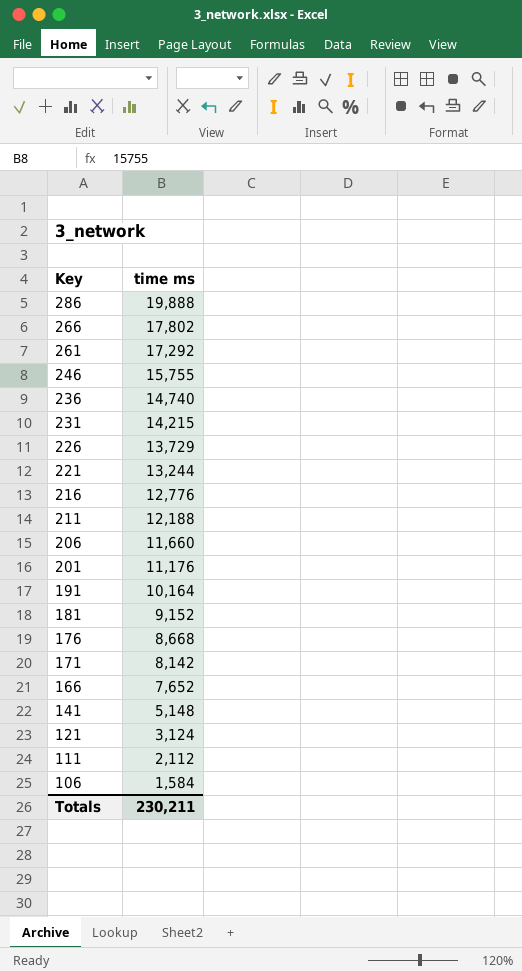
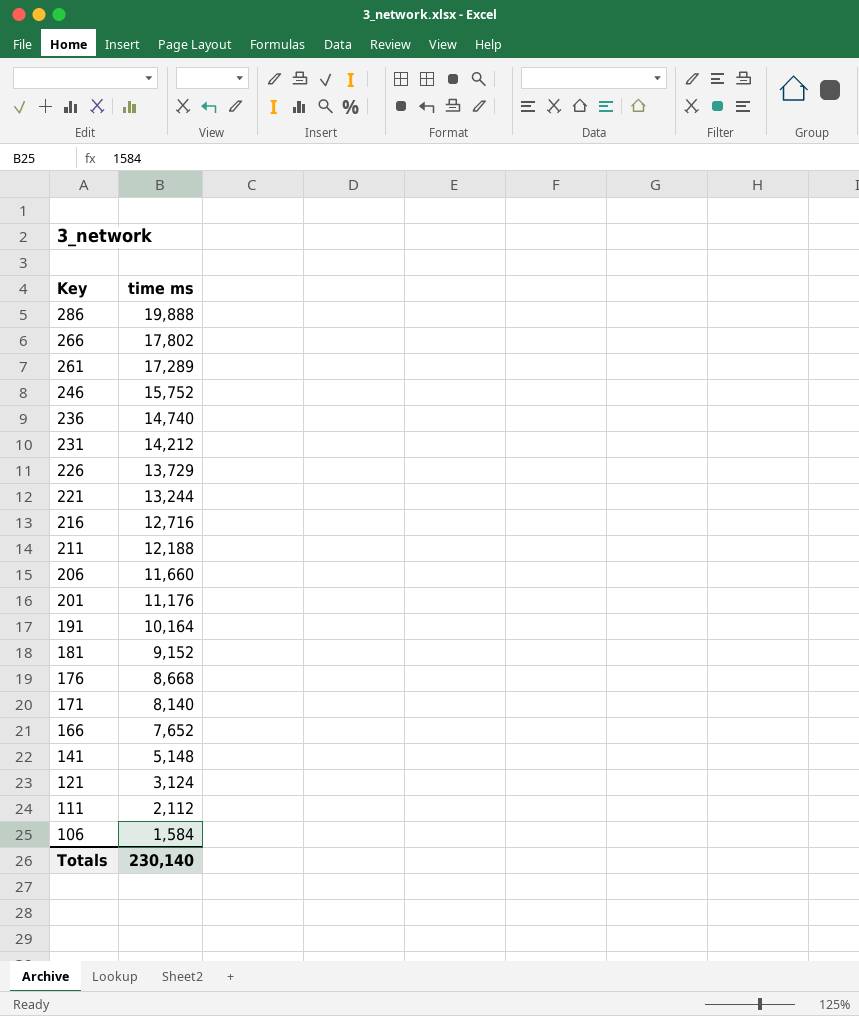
261 | time ms: 17,292 -> 17,289
246 | time ms: 15,755 -> 15,752
231 | time ms: 14,215 -> 14,212
216 | time ms: 12,776 -> 12,716
171 | time ms: 8,142 -> 8,140
Totals | time ms: 230,211 -> 230,140

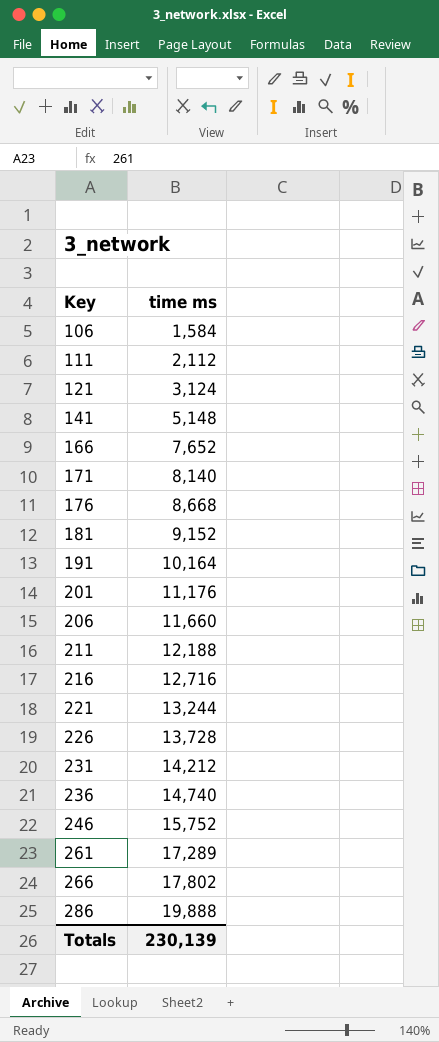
row order: Key descending -> Key ascending
226 | time ms: 13,729 -> 13,728
Totals | time ms: 230,140 -> 230,139

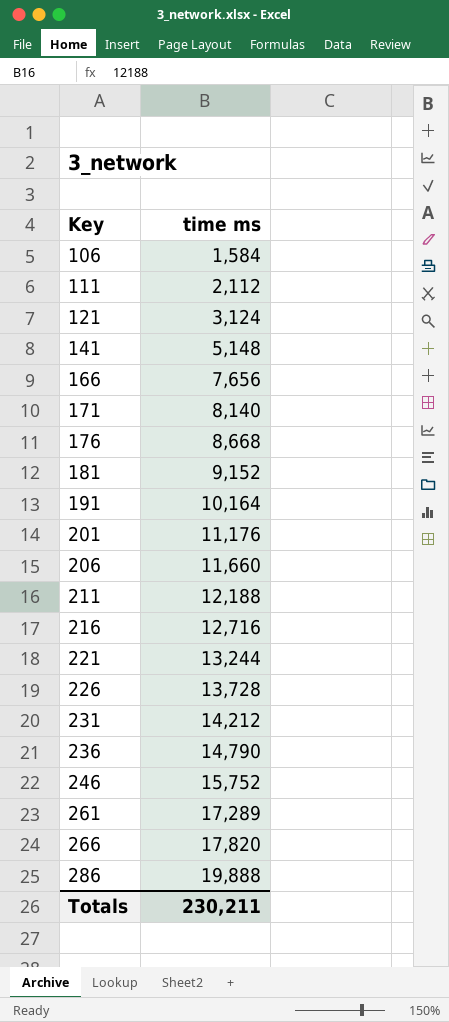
166 | time ms: 7,652 -> 7,656
236 | time ms: 14,740 -> 14,790
266 | time ms: 17,802 -> 17,820
Totals | time ms: 230,139 -> 230,211

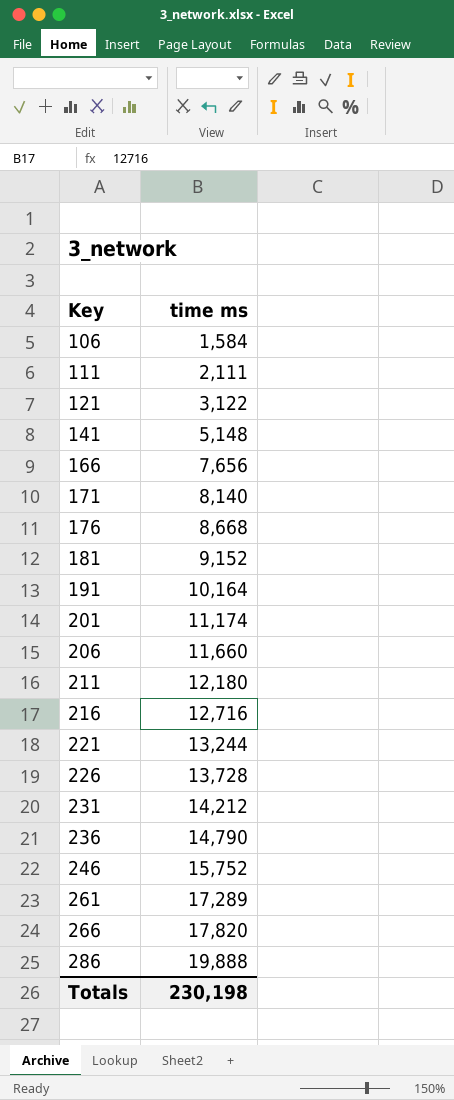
111 | time ms: 2,112 -> 2,111
121 | time ms: 3,124 -> 3,122
201 | time ms: 11,176 -> 11,174
211 | time ms: 12,188 -> 12,180
Totals | time ms: 230,211 -> 230,198

